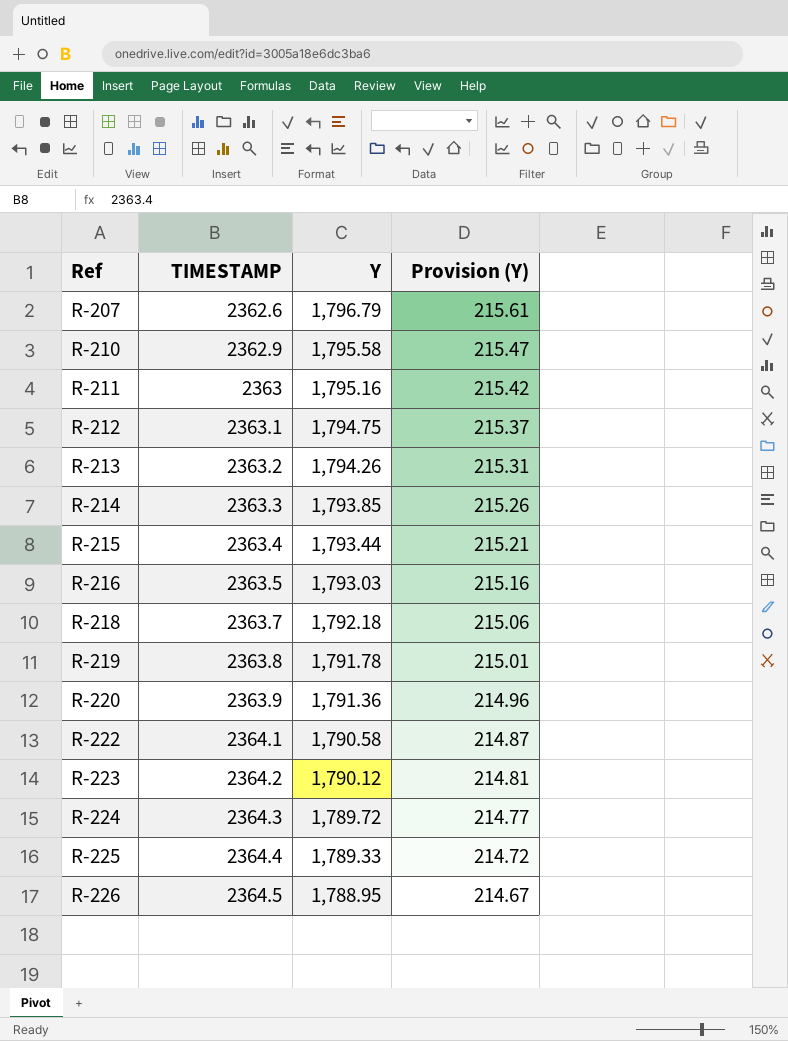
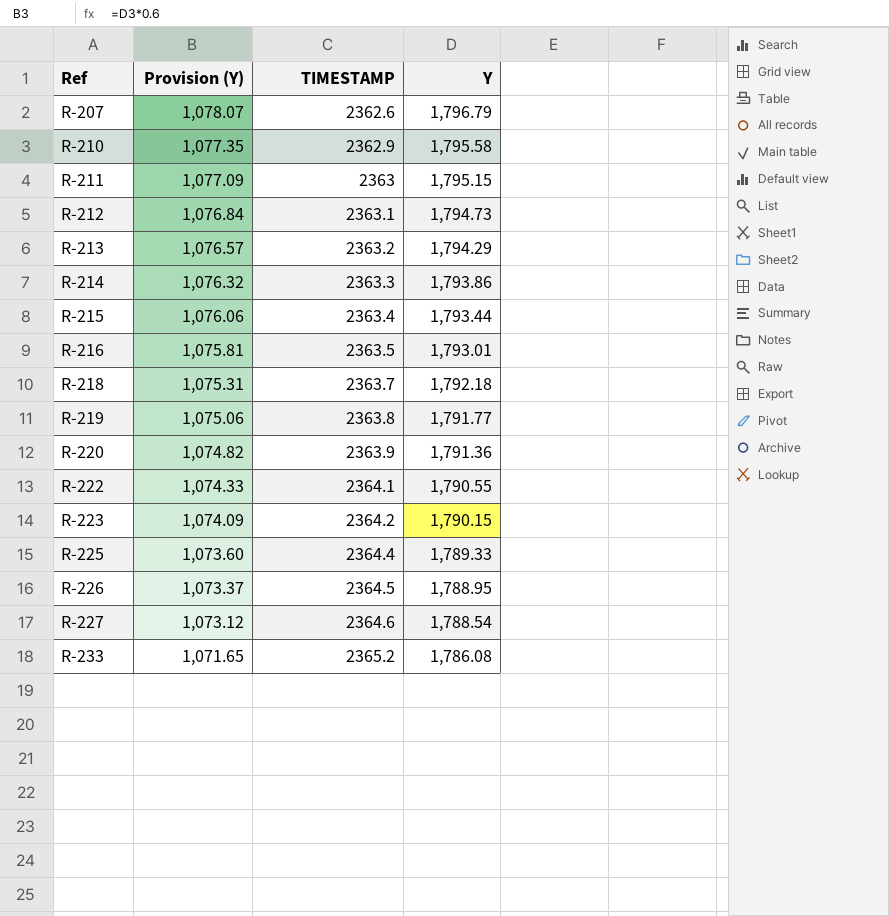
column Provision (Y) | formula: [Y] * 0.12 -> [Y] * 0.6
column Provision (Y) | position: 4 -> 2
row R-224: 2364.3 | 1,789.72 | 214.77 -> none
R-211 | Y: 1,795.16 -> 1,795.15
R-212 | Y: 1,794.75 -> 1,794.73
R-213 | Y: 1,794.26 -> 1,794.29
R-214 | Y: 1,793.85 -> 1,793.86
R-216 | Y: 1,793.03 -> 1,793.01
R-219 | Y: 1,791.78 -> 1,791.77
R-222 | Y: 1,790.58 -> 1,790.55
R-223 | Y: 1,790.12 -> 1,790.15
row R-227: none -> 1,073.12 | 2364.6 | 1,788.54
row R-233: none -> 1,071.65 | 2365.2 | 1,786.08

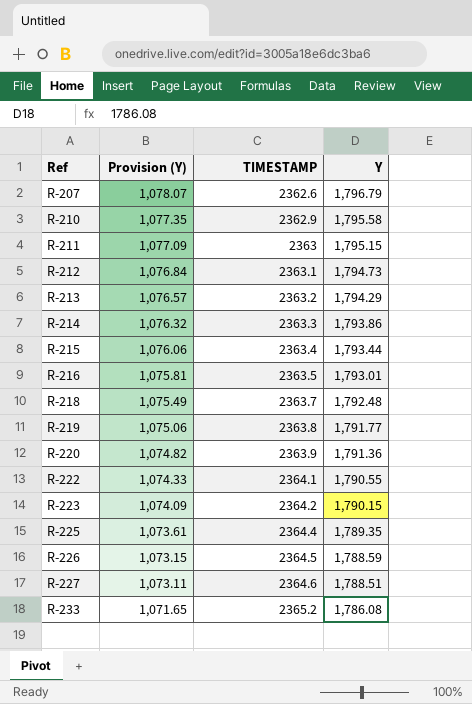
R-218 | Provision (Y): 1,075.31 -> 1,075.49
R-218 | Y: 1,792.18 -> 1,792.48
R-225 | Provision (Y): 1,073.60 -> 1,073.61
R-225 | Y: 1,789.33 -> 1,789.35
R-226 | Provision (Y): 1,073.37 -> 1,073.15
R-226 | Y: 1,788.95 -> 1,788.59
R-227 | Provision (Y): 1,073.12 -> 1,073.11
R-227 | Y: 1,788.54 -> 1,788.51

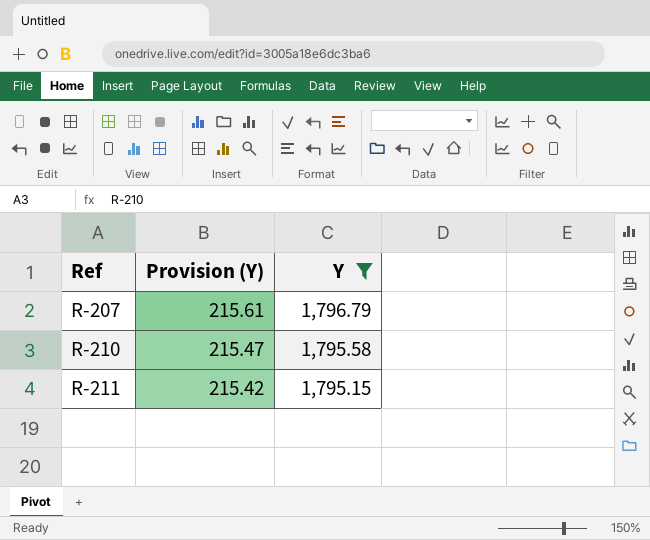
filter: none -> Y >= 1,795.15
column TIMESTAMP | position: 3 -> none
column Provision (Y) | formula: [Y] * 0.6 -> [Y] * 0.12

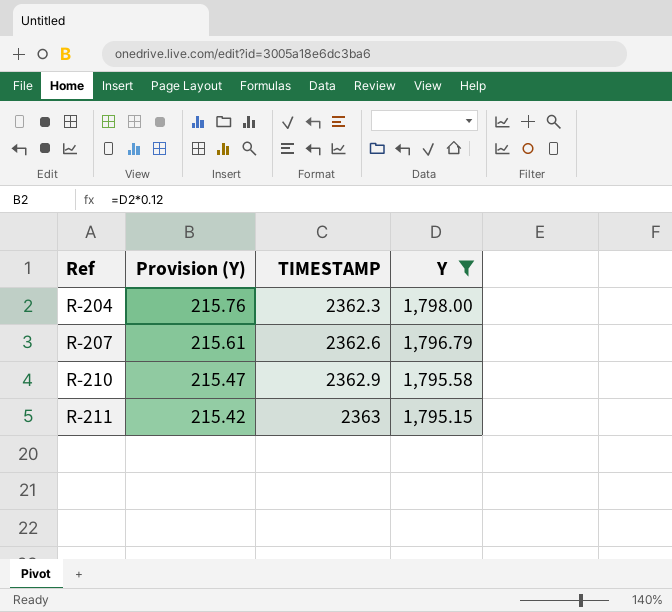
column TIMESTAMP | position: none -> 3
row R-204: none -> 215.76 | 2362.3 | 1,798.00

